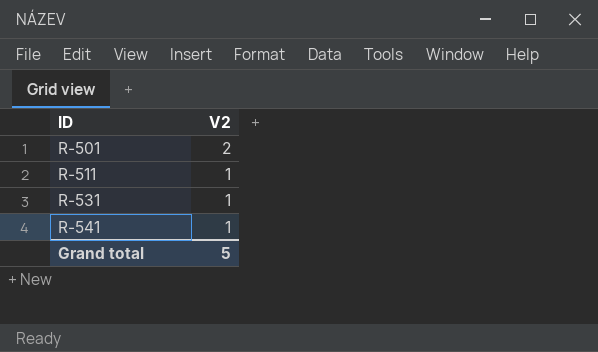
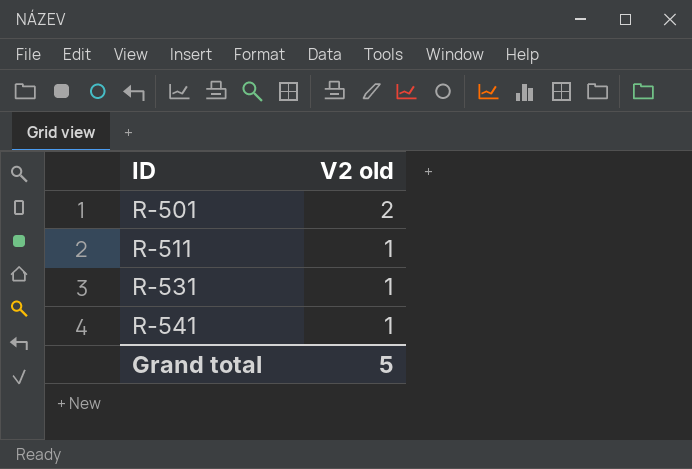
column name: V2 -> V2 old

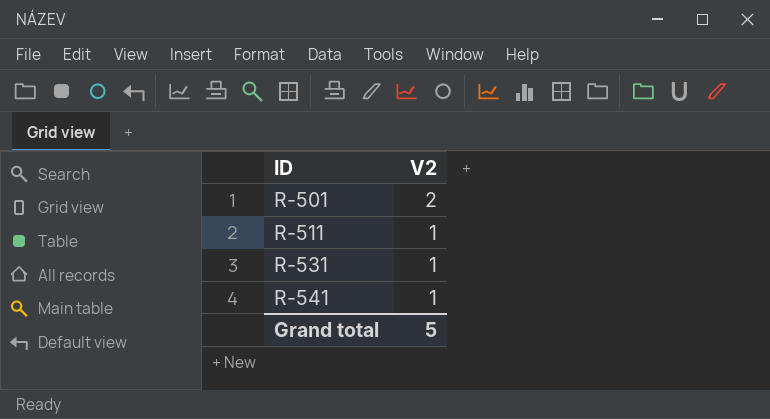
column name: V2 old -> V2

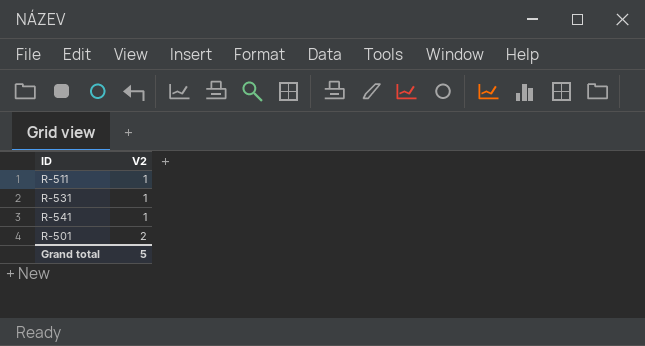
row order: ID ascending -> V2 ascending

